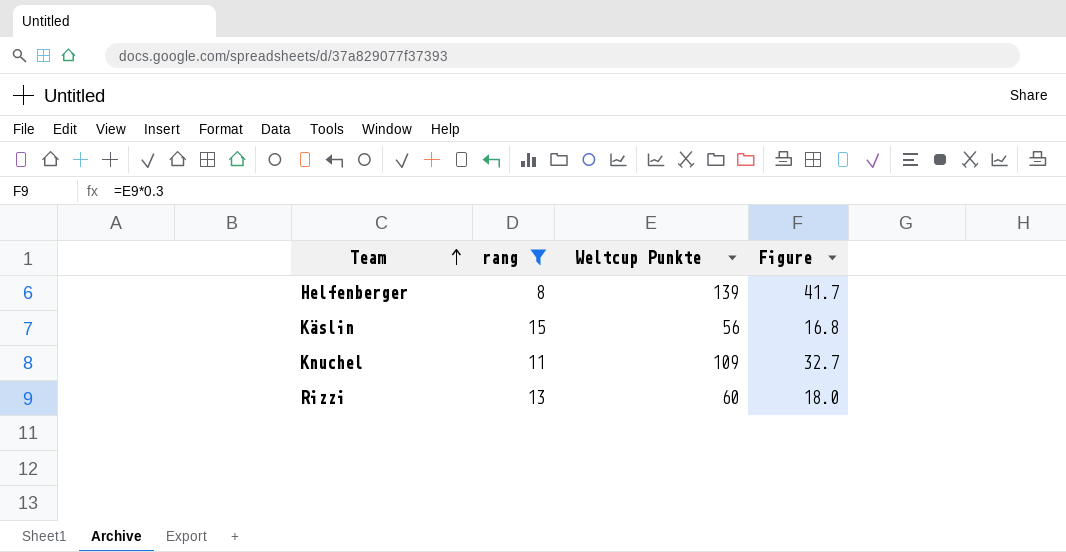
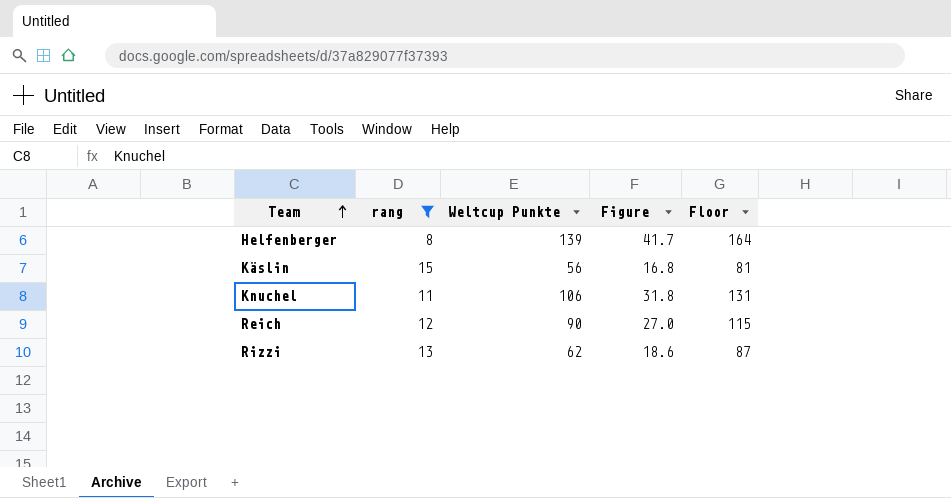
column Floor | formula: none -> [Weltcup Punkte] + 25
Knuchel | Weltcup Punkte: 109 -> 106
Knuchel | Figure: 32.7 -> 31.8
row Reich: none -> 12 | 90 | 27.0 | 115
Rizzi | Weltcup Punkte: 60 -> 62
Rizzi | Figure: 18.0 -> 18.6

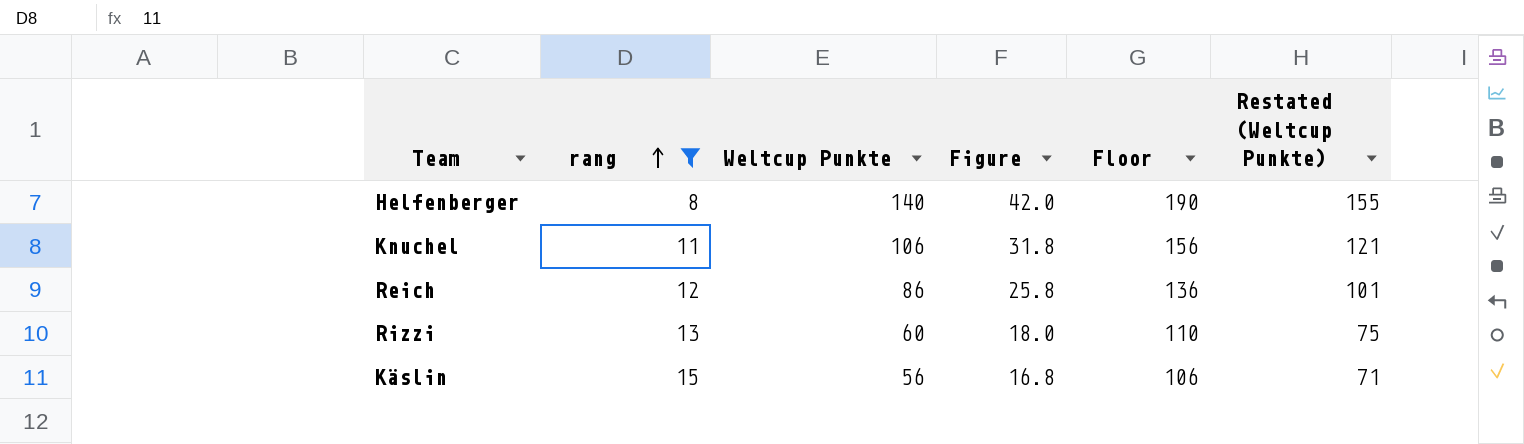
row order: Team ascending -> rang ascending
column Floor | formula: [Weltcup Punkte] + 25 -> [Weltcup Punkte] + 50
column Restated (Weltcup Punkte) | formula: none -> [Weltcup Punkte] + 15
Helfenberger | Weltcup Punkte: 139 -> 140
Helfenberger | Figure: 41.7 -> 42.0
Reich | Weltcup Punkte: 90 -> 86
Reich | Figure: 27.0 -> 25.8
Rizzi | Weltcup Punkte: 62 -> 60
Rizzi | Figure: 18.6 -> 18.0

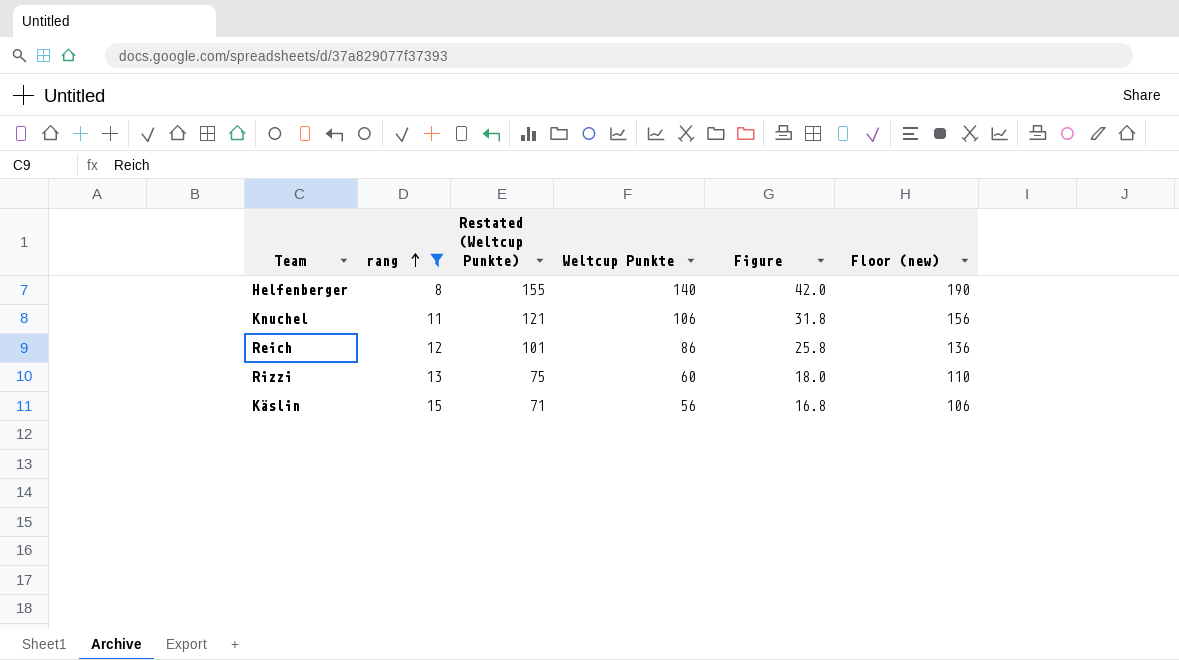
column Restated (Weltcup Punkte) | position: 6 -> 3
column name: Floor -> Floor (new)

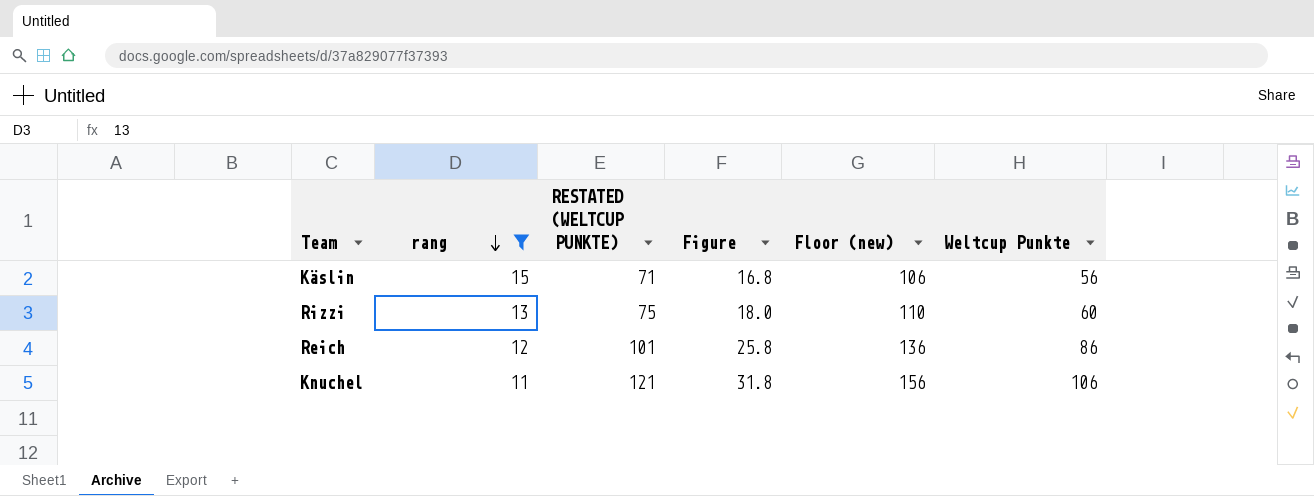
row order: rang ascending -> rang descending
column name: Restated (Weltcup Punkte) -> RESTATED (WELTCUP PUNKTE)
column Weltcup Punkte | position: 4 -> 6
row Helfenberger: 8 | 155 | 140 | 42.0 | 190 -> none

